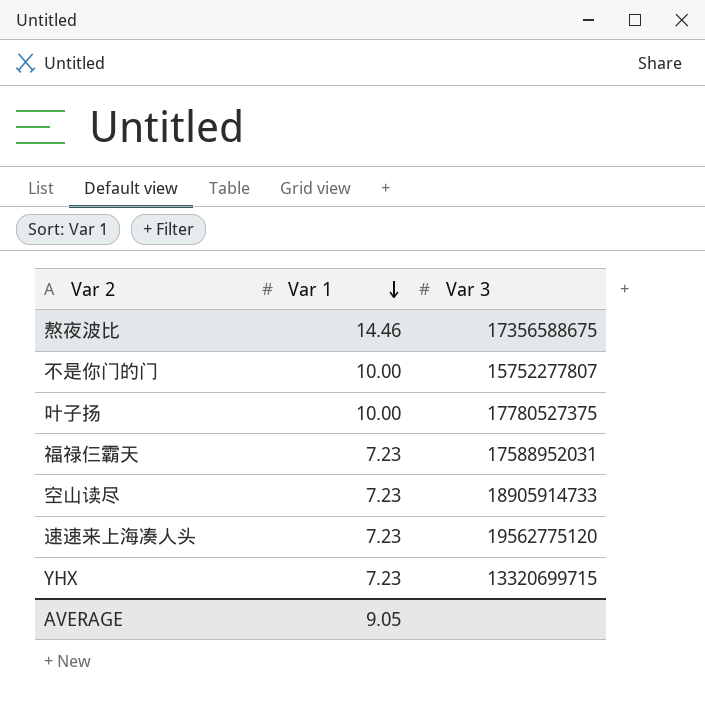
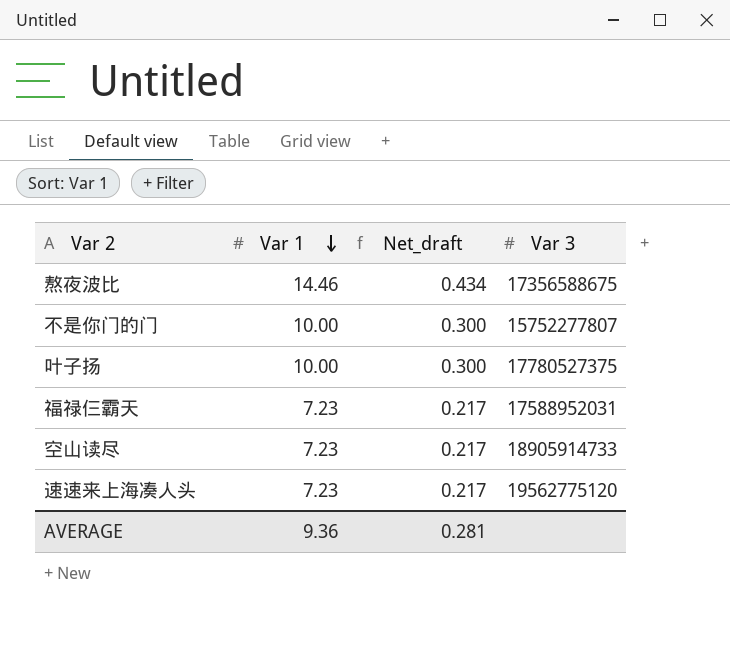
column Net_draft | formula: none -> [Var 1] * 0.03
row YHX: 7.23 | 13320699715 -> none
AVERAGE | Var 1: 9.05 -> 9.36

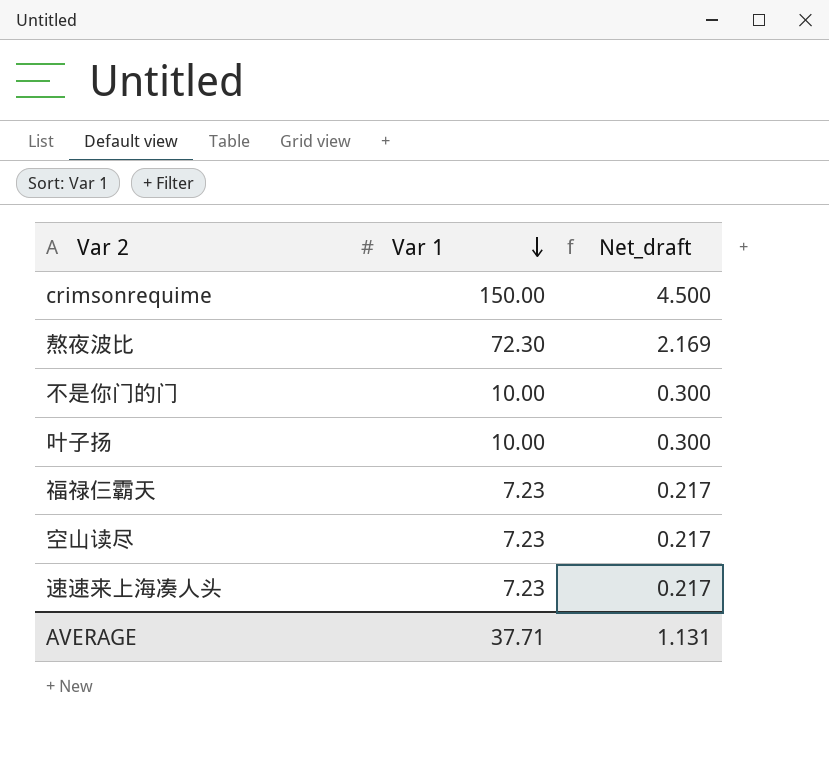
column Var 3 | position: 4 -> none
row crimsonrequime: none -> 150.00 | 4.500
熬夜波比 | Var 1: 14.46 -> 72.30
熬夜波比 | Net_draft: 0.434 -> 2.169
AVERAGE | Var 1: 9.36 -> 37.71
AVERAGE | Net_draft: 0.281 -> 1.131

